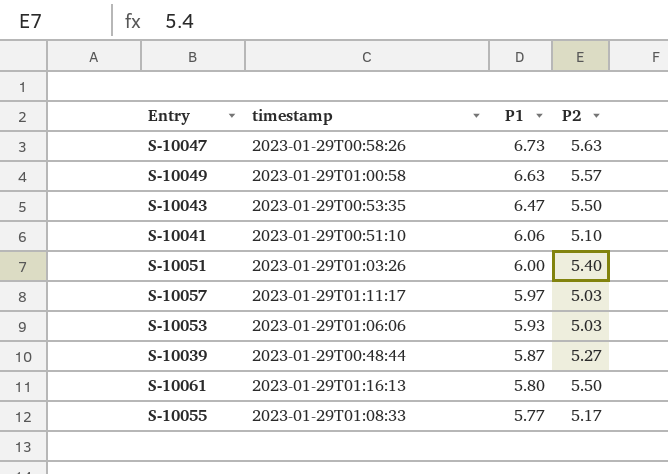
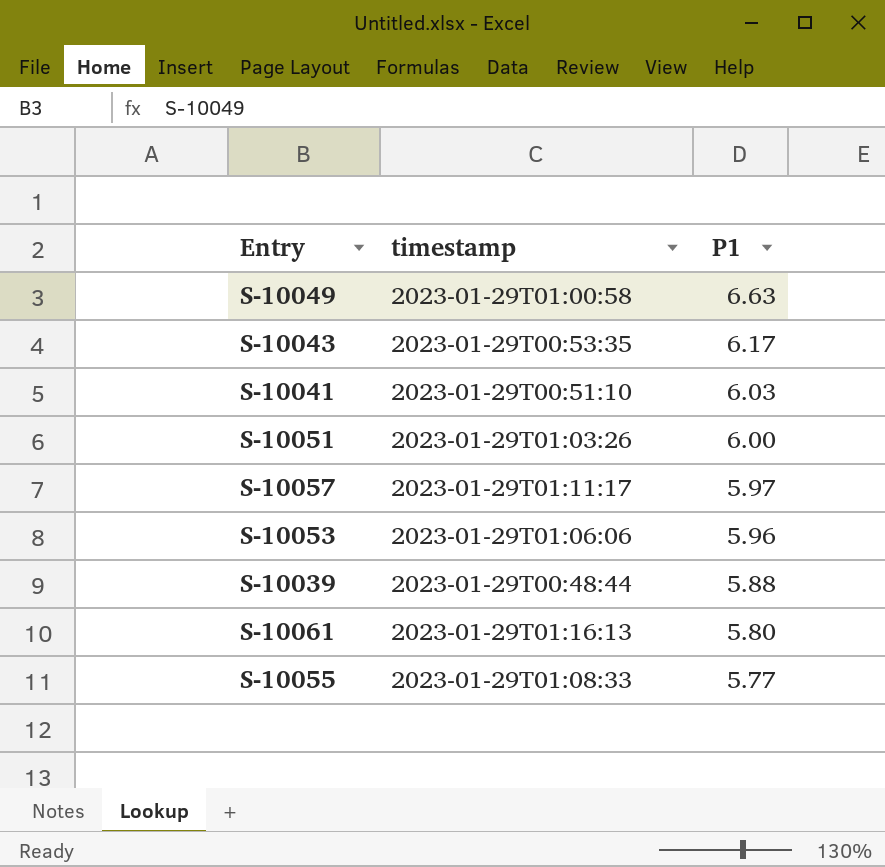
column P2 | position: 4 -> none
row S-10047: 2023-01-29T00:58:26 | 6.73 | 5.63 -> none
S-10043 | P1: 6.47 -> 6.17
S-10041 | P1: 6.06 -> 6.03
S-10053 | P1: 5.93 -> 5.96
S-10039 | P1: 5.87 -> 5.88

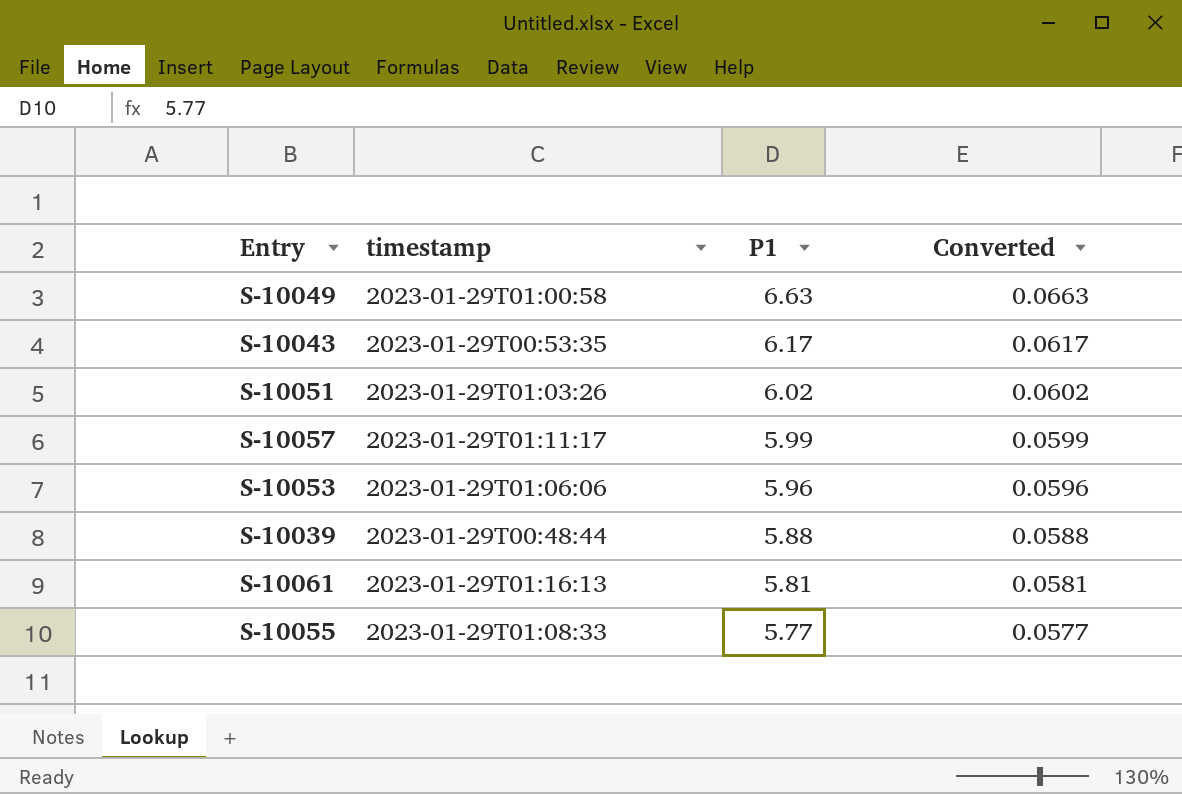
column Converted | formula: none -> [P1] * 0.01
row S-10041: 2023-01-29T00:51:10 | 6.03 -> none
S-10051 | P1: 6.00 -> 6.02
S-10057 | P1: 5.97 -> 5.99
S-10061 | P1: 5.80 -> 5.81

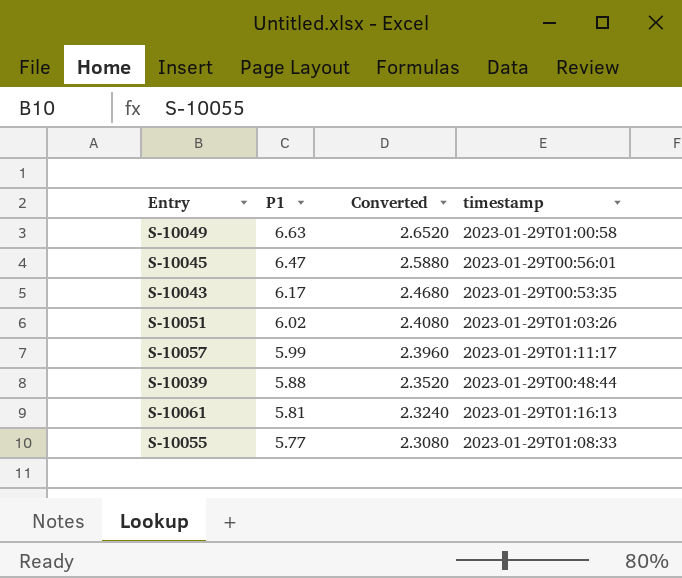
column Converted | formula: [P1] * 0.01 -> [P1] * 0.4
column timestamp | position: 2 -> 4
row S-10053: 2023-01-29T01:06:06 | 5.96 | 0.0596 -> none
row S-10045: none -> 6.47 | 2.5880 | 2023-01-29T00:56:01

